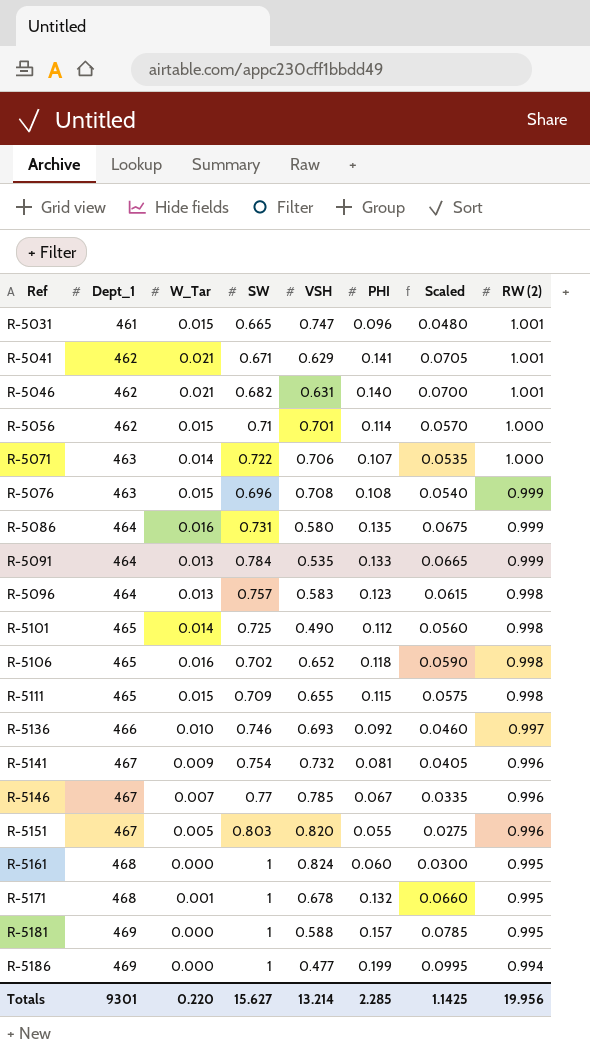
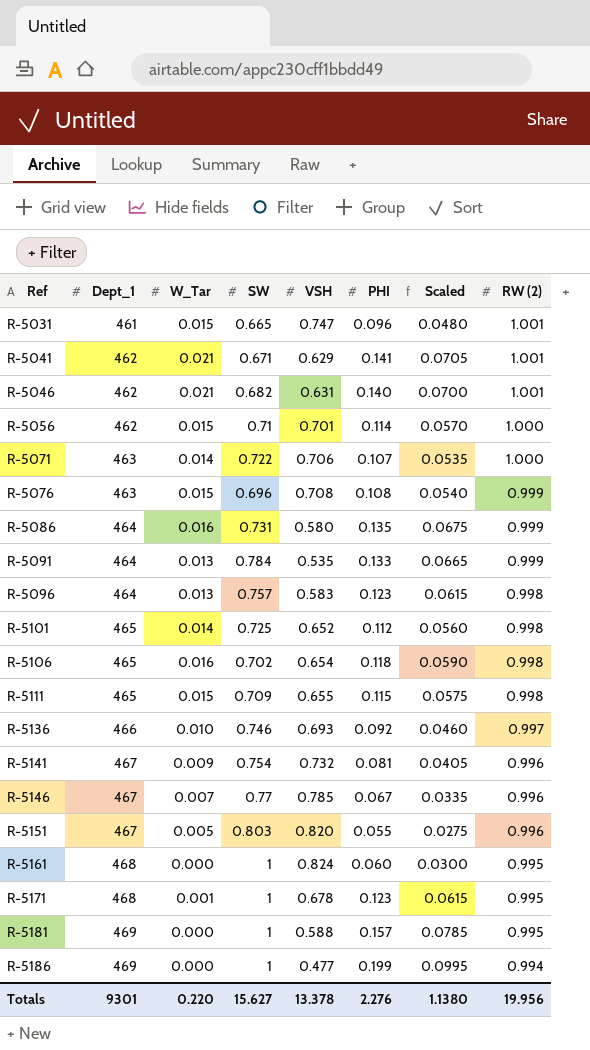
R-5101 | VSH: 0.490 -> 0.652
R-5106 | VSH: 0.652 -> 0.654
R-5171 | PHI: 0.132 -> 0.123
R-5171 | Scaled: 0.0660 -> 0.0615
Totals | VSH: 13.214 -> 13.378
Totals | PHI: 2.285 -> 2.276
Totals | Scaled: 1.1425 -> 1.1380

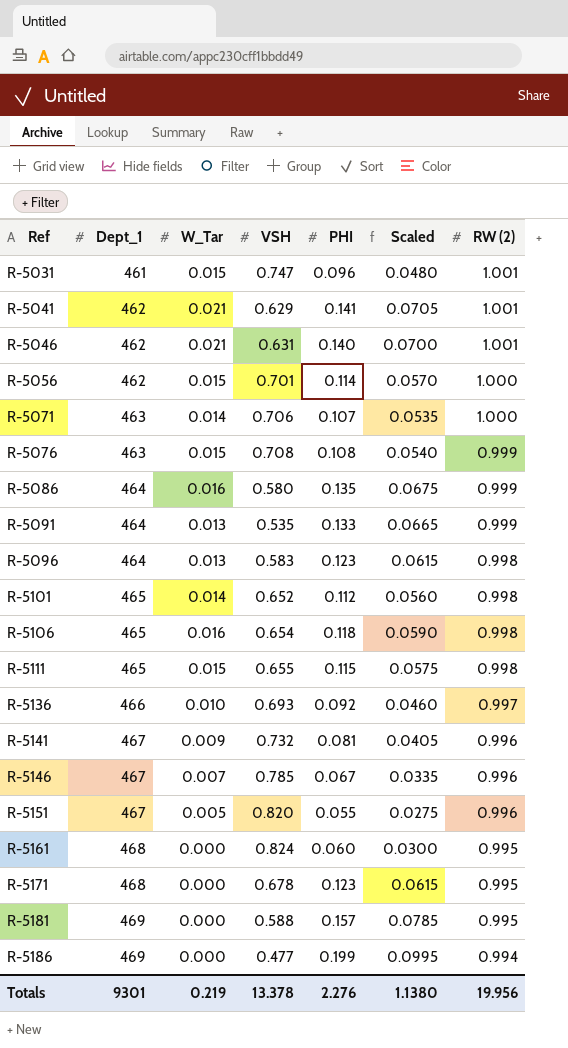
column SW | position: 4 -> none
R-5171 | W_Tar: 0.001 -> 0.000
Totals | W_Tar: 0.220 -> 0.219

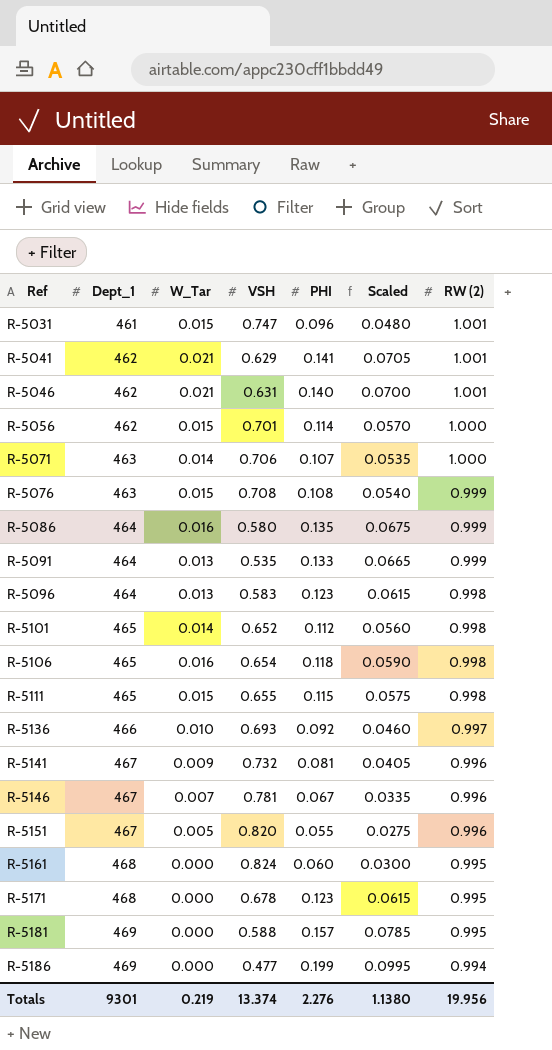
R-5146 | VSH: 0.785 -> 0.781
Totals | VSH: 13.378 -> 13.374

